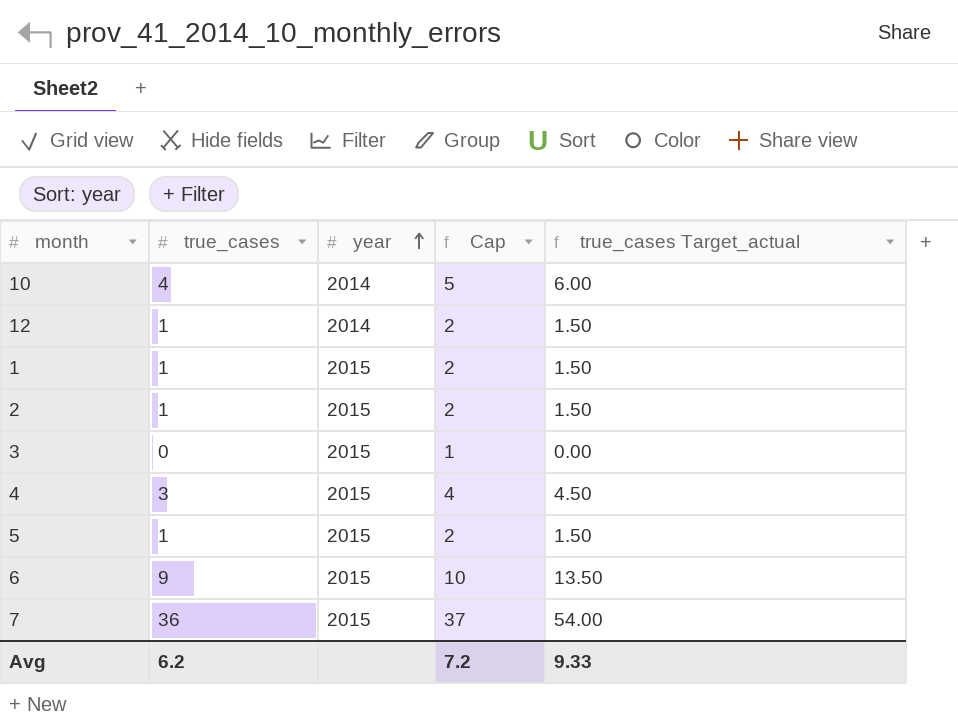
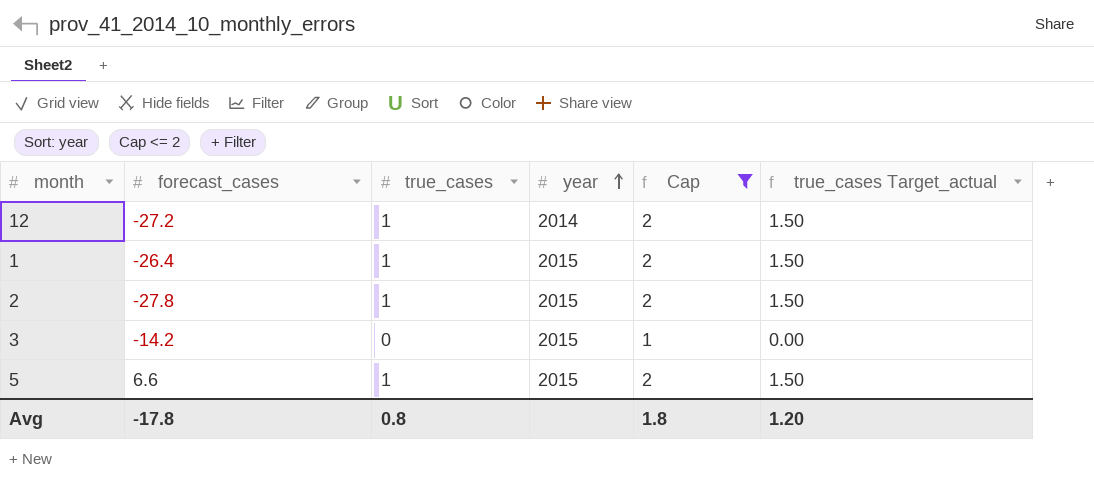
filter: none -> Cap <= 2
column forecast_cases | position: none -> 2
Avg | true_cases: 6.2 -> 0.8
Avg | Cap: 7.2 -> 1.8
Avg | true_cases Target_actual: 9.33 -> 1.20

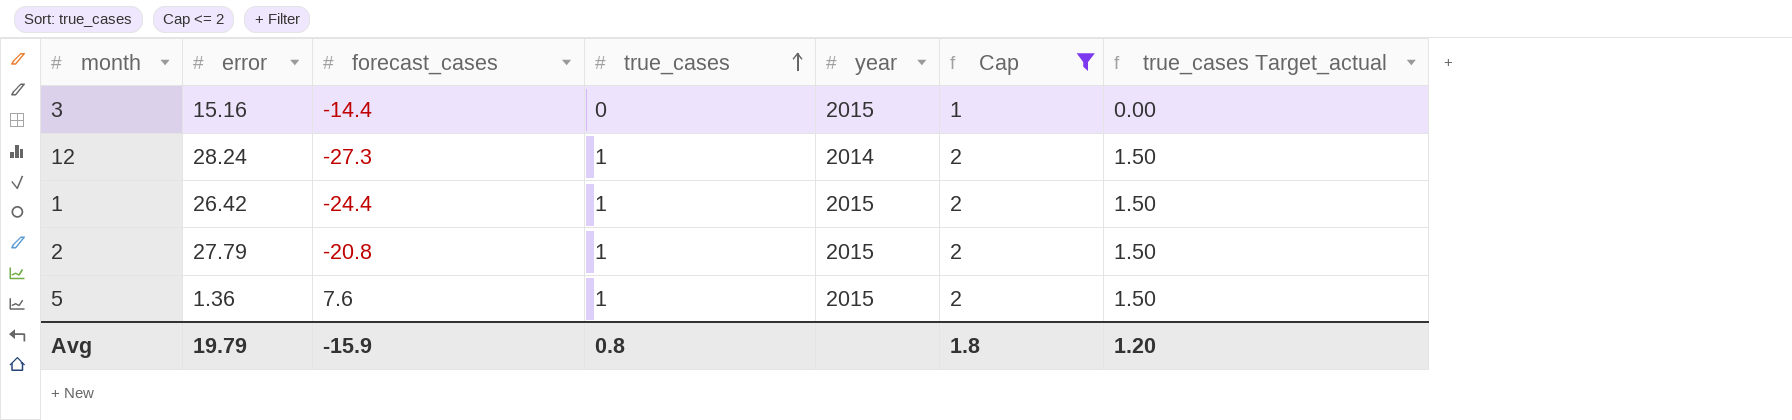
row order: year ascending -> true_cases ascending
column error | position: none -> 2
3 | forecast_cases: -14.2 -> -14.4
12 | forecast_cases: -27.2 -> -27.3
1 | forecast_cases: -26.4 -> -24.4
2 | forecast_cases: -27.8 -> -20.8
5 | forecast_cases: 6.6 -> 7.6
Avg | forecast_cases: -17.8 -> -15.9

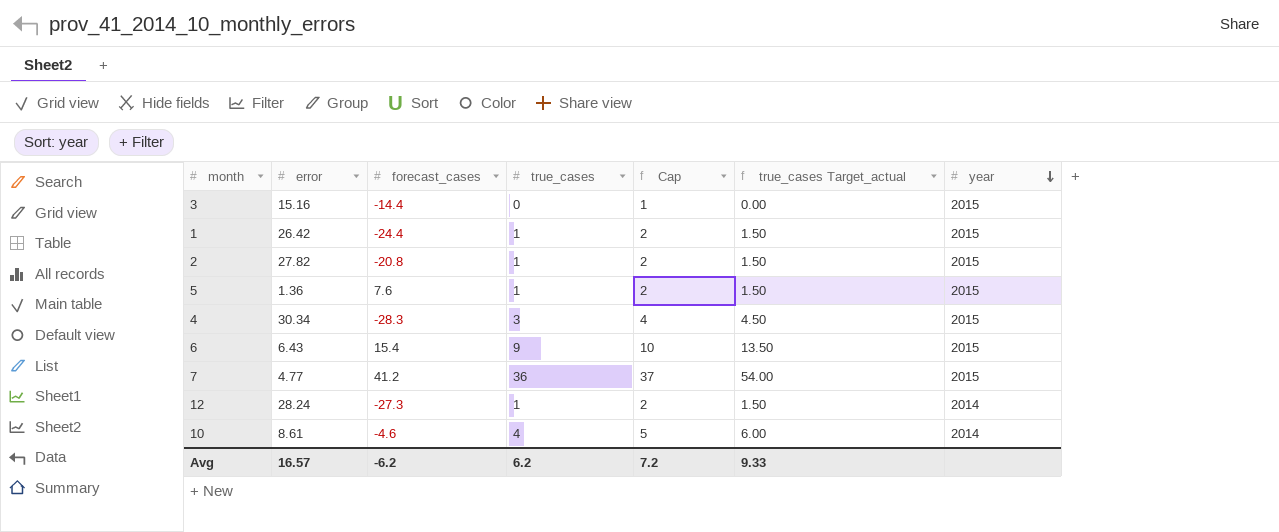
filter: Cap <= 2 -> none
row order: true_cases ascending -> year descending
column year | position: 5 -> 7
2 | error: 27.79 -> 27.82
Avg | error: 19.79 -> 16.57
Avg | forecast_cases: -15.9 -> -6.2
Avg | true_cases: 0.8 -> 6.2
Avg | Cap: 1.8 -> 7.2
Avg | true_cases Target_actual: 1.20 -> 9.33

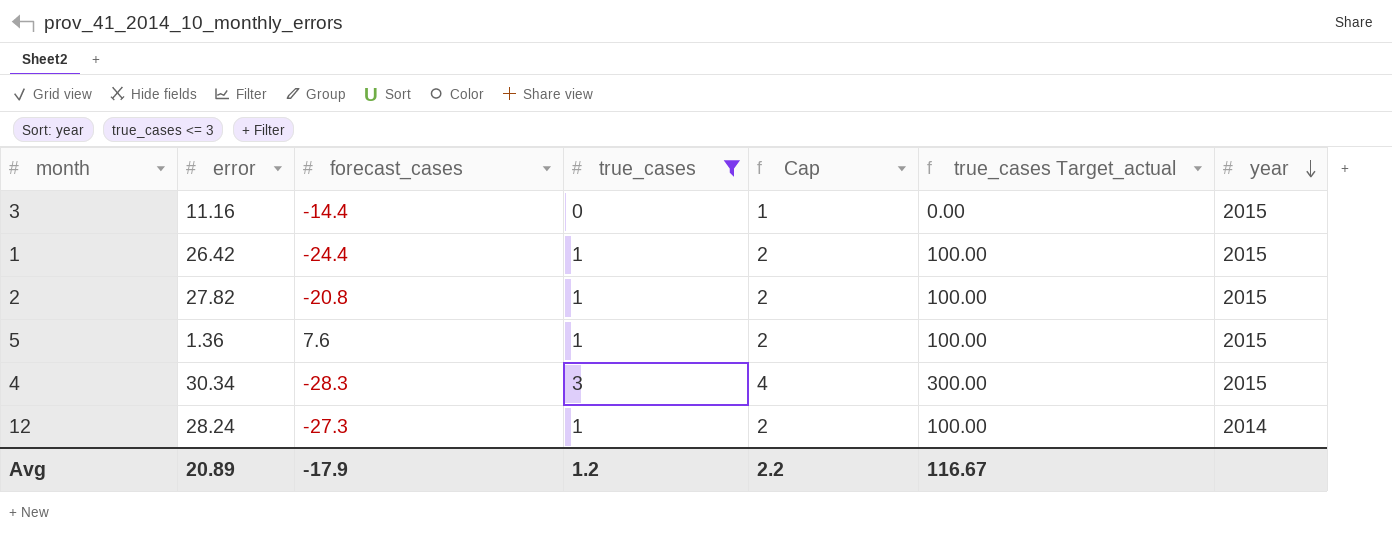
filter: none -> true_cases <= 3
column true_cases Target_actual | formula: [true_cases] * 1.5 -> [true_cases] * 100
3 | error: 15.16 -> 11.16
Avg | error: 16.57 -> 20.89
Avg | forecast_cases: -6.2 -> -17.9
Avg | true_cases: 6.2 -> 1.2
Avg | Cap: 7.2 -> 2.2
Avg | true_cases Target_actual: 9.33 -> 116.67

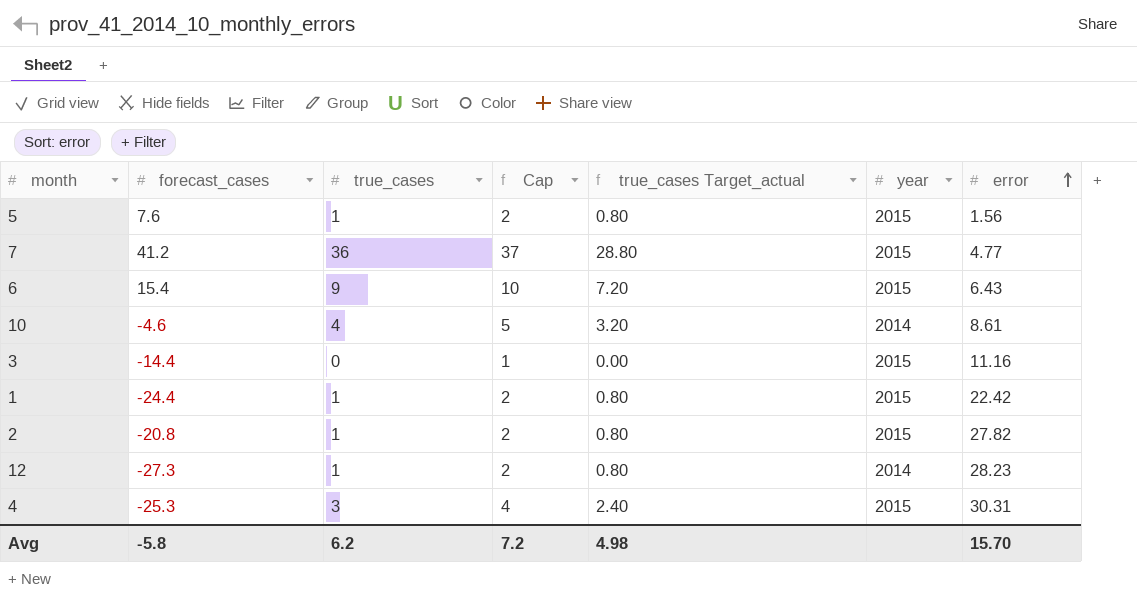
filter: true_cases <= 3 -> none
row order: year descending -> error ascending
column true_cases Target_actual | formula: [true_cases] * 100 -> [true_cases] * 0.8
column error | position: 2 -> 7
5 | error: 1.36 -> 1.56
1 | error: 26.42 -> 22.42
12 | error: 28.24 -> 28.23
4 | forecast_cases: -28.3 -> -25.3
4 | error: 30.34 -> 30.31
Avg | forecast_cases: -17.9 -> -5.8
Avg | true_cases: 1.2 -> 6.2
Avg | Cap: 2.2 -> 7.2
Avg | true_cases Target_actual: 116.67 -> 4.98
Avg | error: 20.89 -> 15.70

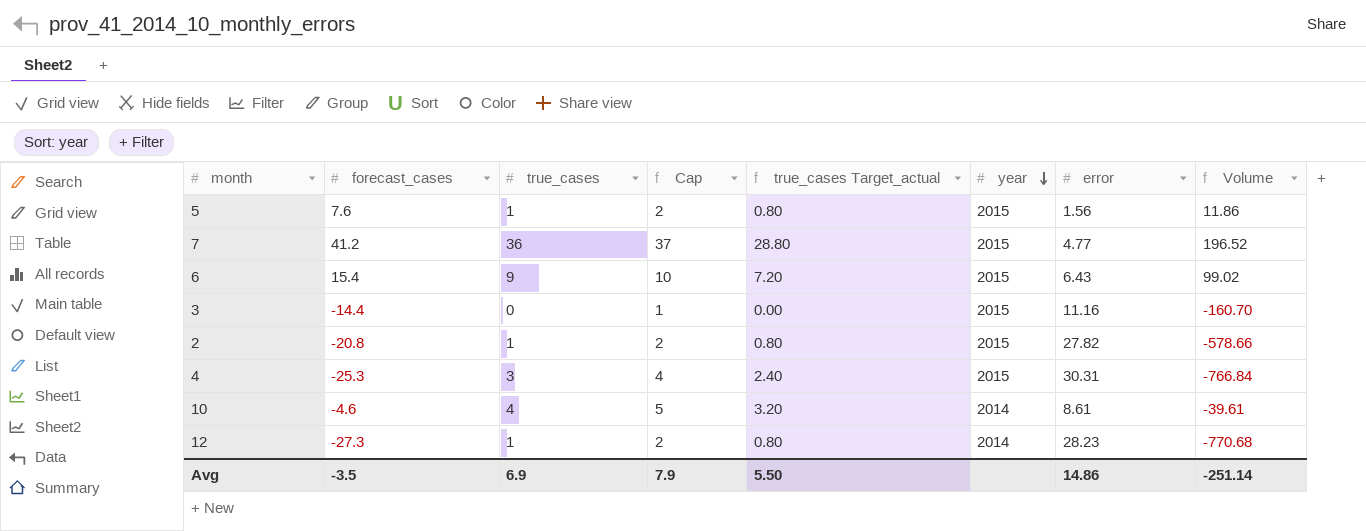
row order: error ascending -> year descending
column Volume | formula: none -> [forecast_cases] * [error]
row 1: -24.4 | 1 | 2 | 0.80 | 2015 | 22.42 -> none
Avg | forecast_cases: -5.8 -> -3.5
Avg | true_cases: 6.2 -> 6.9
Avg | Cap: 7.2 -> 7.9
Avg | true_cases Target_actual: 4.98 -> 5.50
Avg | error: 15.70 -> 14.86

